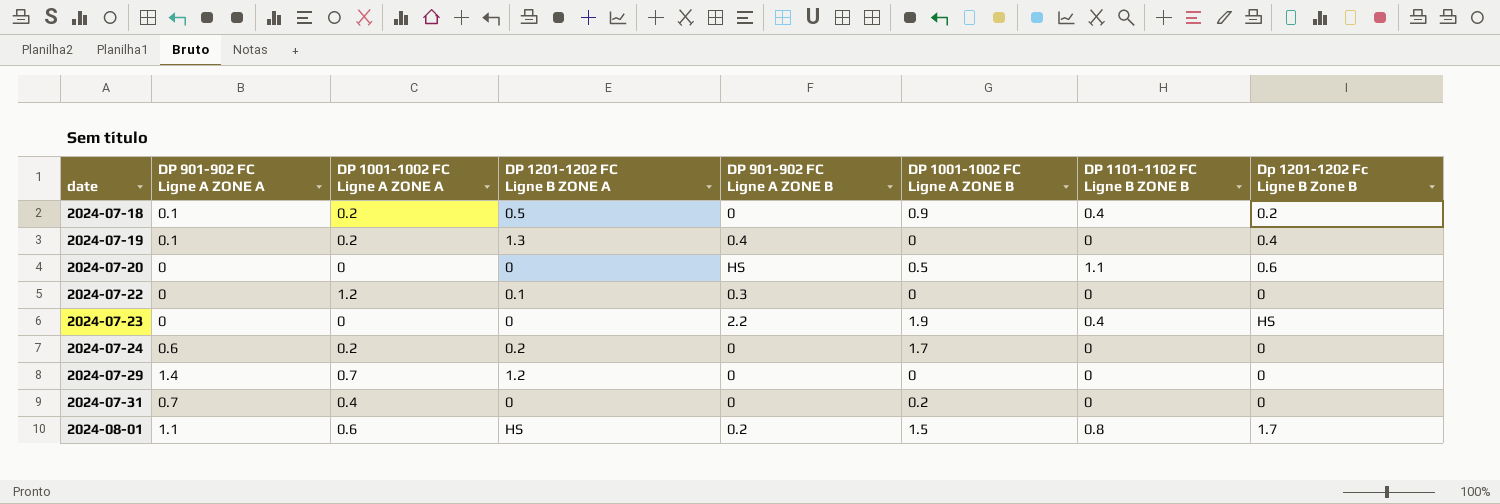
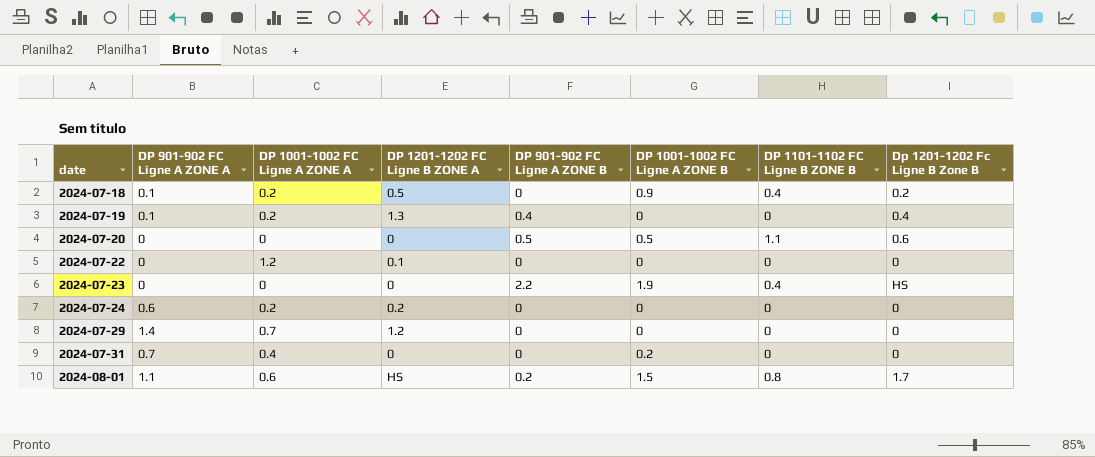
2024-07-20 | DP 901-902 FC Ligne A ZONE B: HS -> 0.5
2024-07-22 | DP 901-902 FC Ligne A ZONE B: 0.3 -> 0
2024-07-24 | DP 1001-1002 FC Ligne A ZONE B: 1.7 -> 0

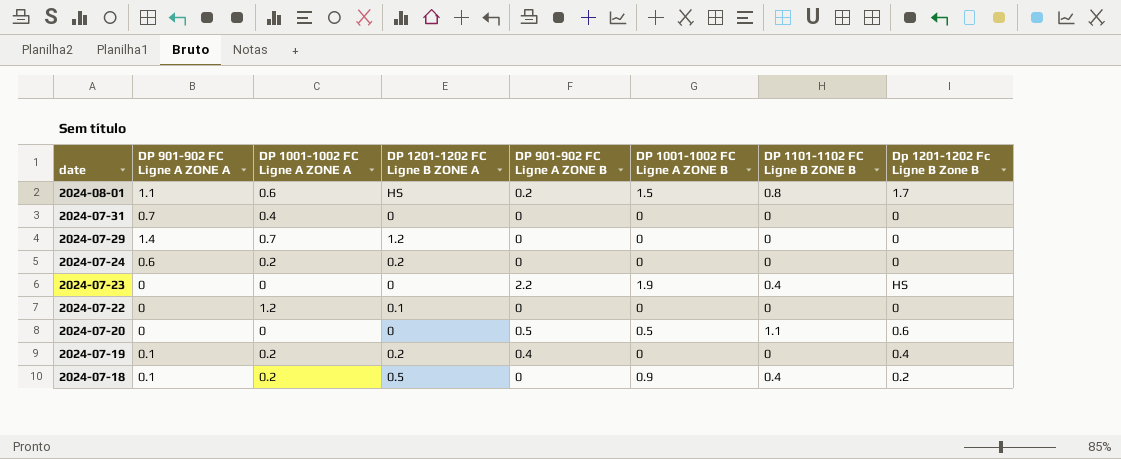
row order: date ascending -> date descending
2024-07-31 | DP 1001-1002 FC Ligne A ZONE B: 0.2 -> 0
2024-07-19 | DP 1201-1202 FC Ligne B ZONE A: 1.3 -> 0.2

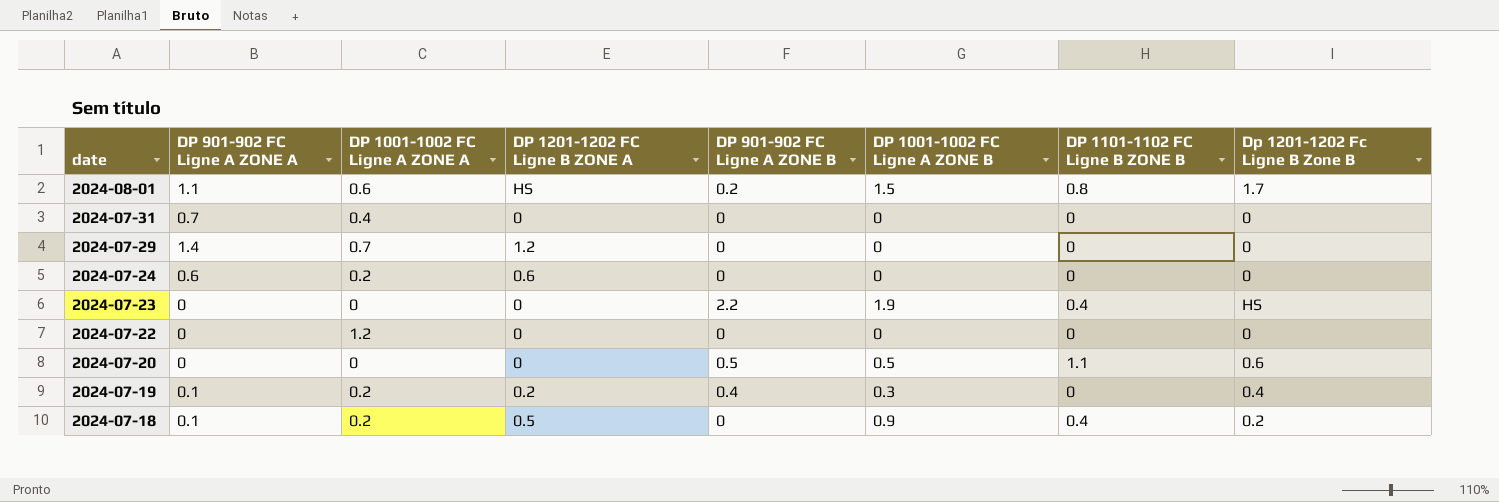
2024-07-24 | DP 1201-1202 FC Ligne B ZONE A: 0.2 -> 0.6
2024-07-22 | DP 1201-1202 FC Ligne B ZONE A: 0.1 -> 0
2024-07-19 | DP 1001-1002 FC Ligne A ZONE B: 0 -> 0.3

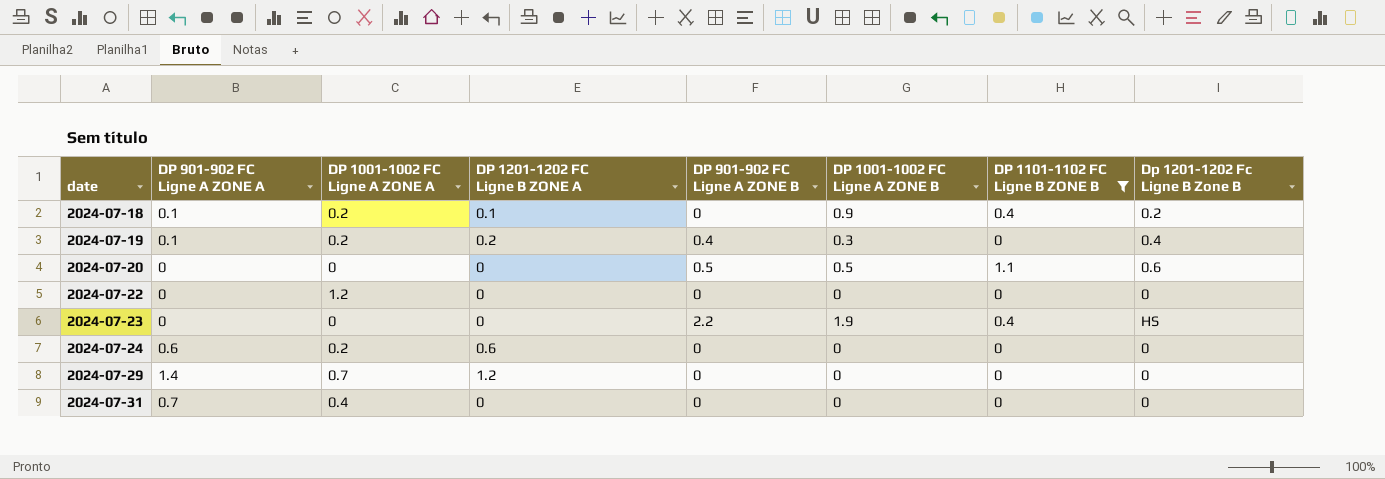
filter: none -> DP 1101-1102 FC Ligne B ZONE B != 0.8
row order: date descending -> date ascending
2024-07-18 | DP 1201-1202 FC Ligne B ZONE A: 0.5 -> 0.1

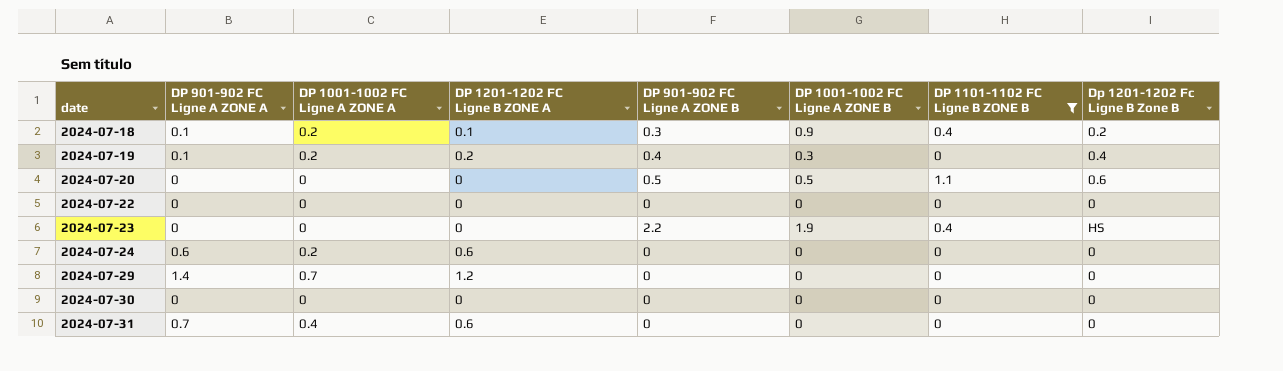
2024-07-18 | DP 901-902 FC Ligne A ZONE B: 0 -> 0.3
2024-07-22 | DP 1001-1002 FC Ligne A ZONE A: 1.2 -> 0
row 2024-07-30: none -> 0 | 0 | 0 | 0 | 0 | 0 | 0
2024-07-31 | DP 1201-1202 FC Ligne B ZONE A: 0 -> 0.6

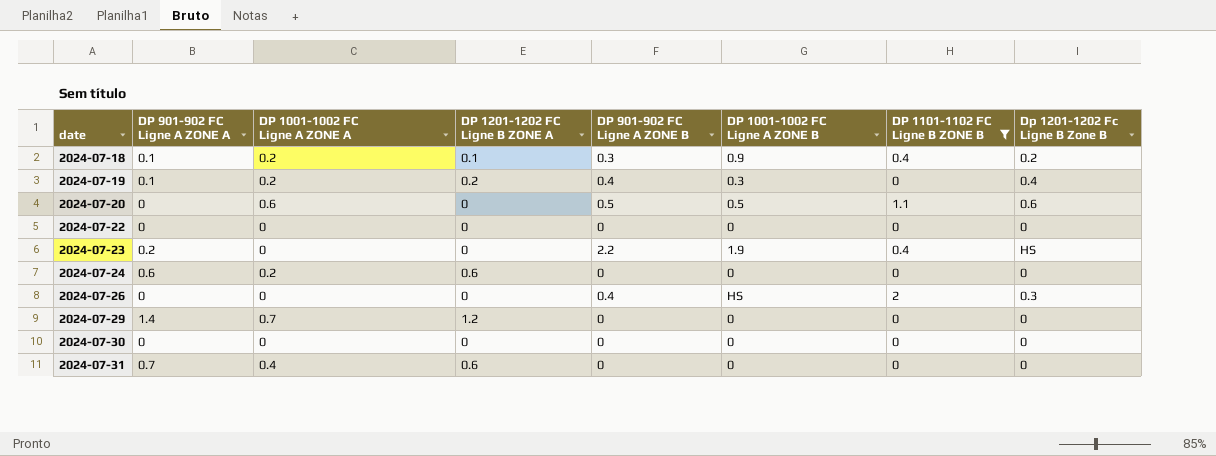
2024-07-20 | DP 1001-1002 FC Ligne A ZONE A: 0 -> 0.6
2024-07-23 | DP 901-902 FC Ligne A ZONE A: 0 -> 0.2
row 2024-07-26: none -> 0 | 0 | 0 | 0.4 | HS | 2 | 0.3

